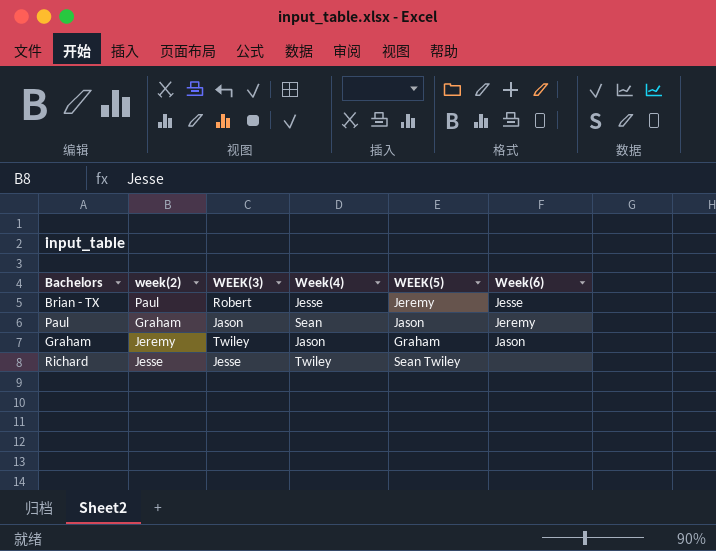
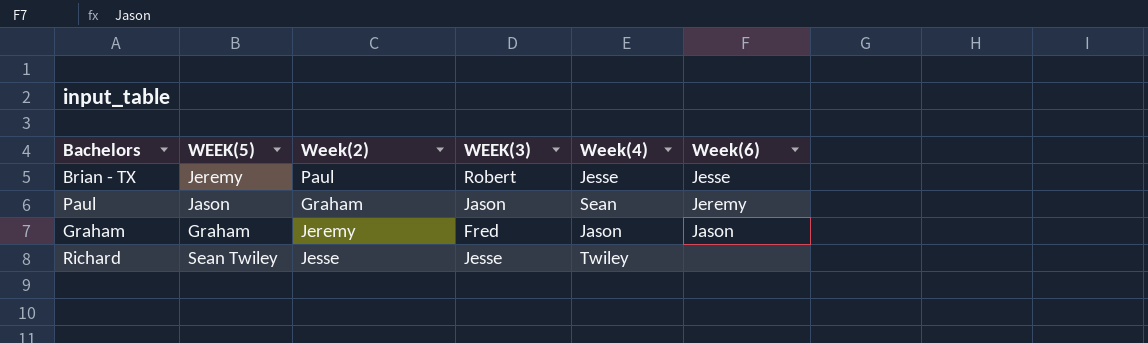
column WEEK(5) | position: 5 -> 2
column name: week(2) -> Week(2)
Graham | WEEK(3): Twiley -> Fred

